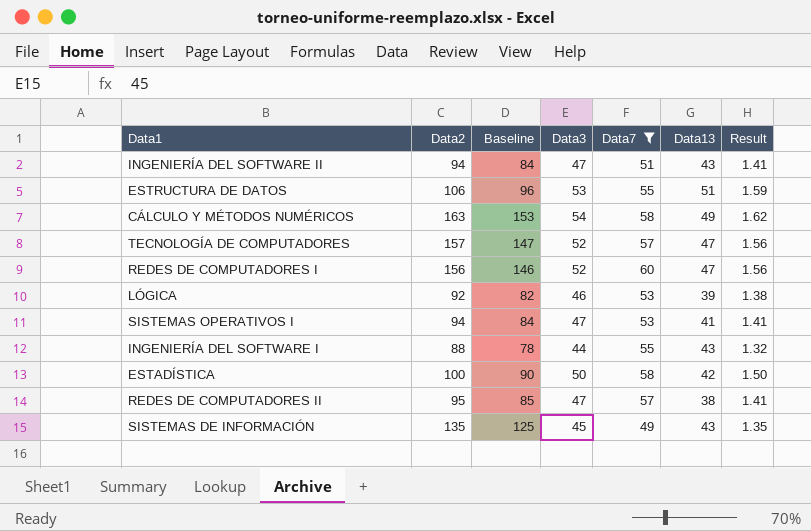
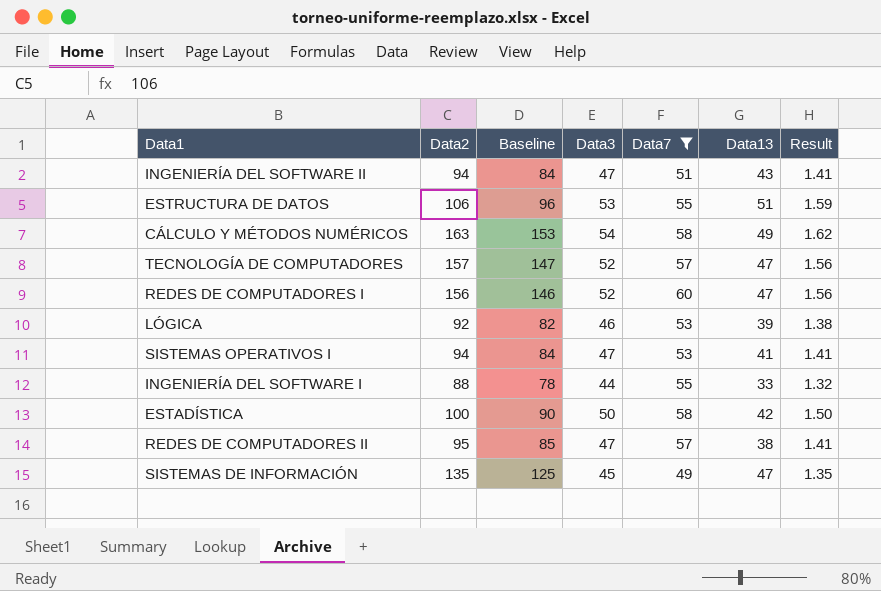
INGENIERÍA DEL SOFTWARE I | Data13: 43 -> 33
SISTEMAS DE INFORMACIÓN | Data13: 43 -> 47

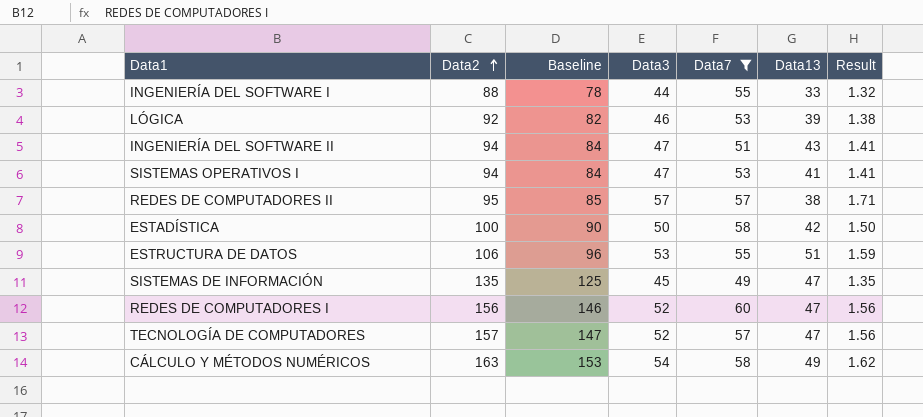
row order: none -> Data2 ascending
REDES DE COMPUTADORES II | Data3: 47 -> 57
REDES DE COMPUTADORES II | Result: 1.41 -> 1.71

